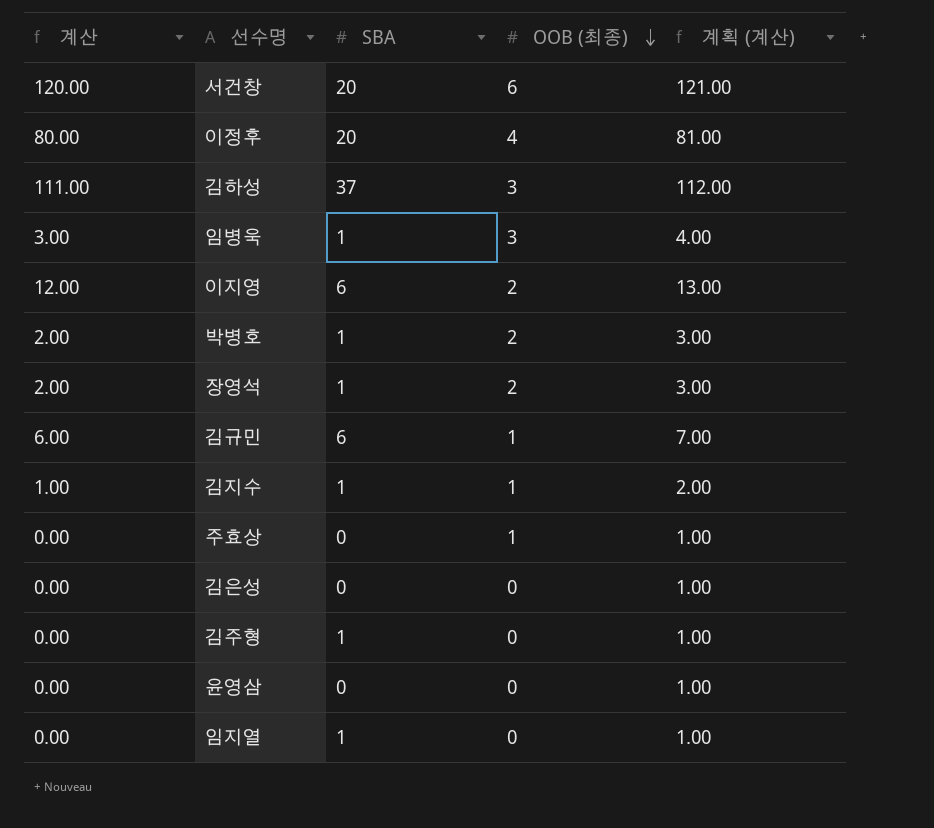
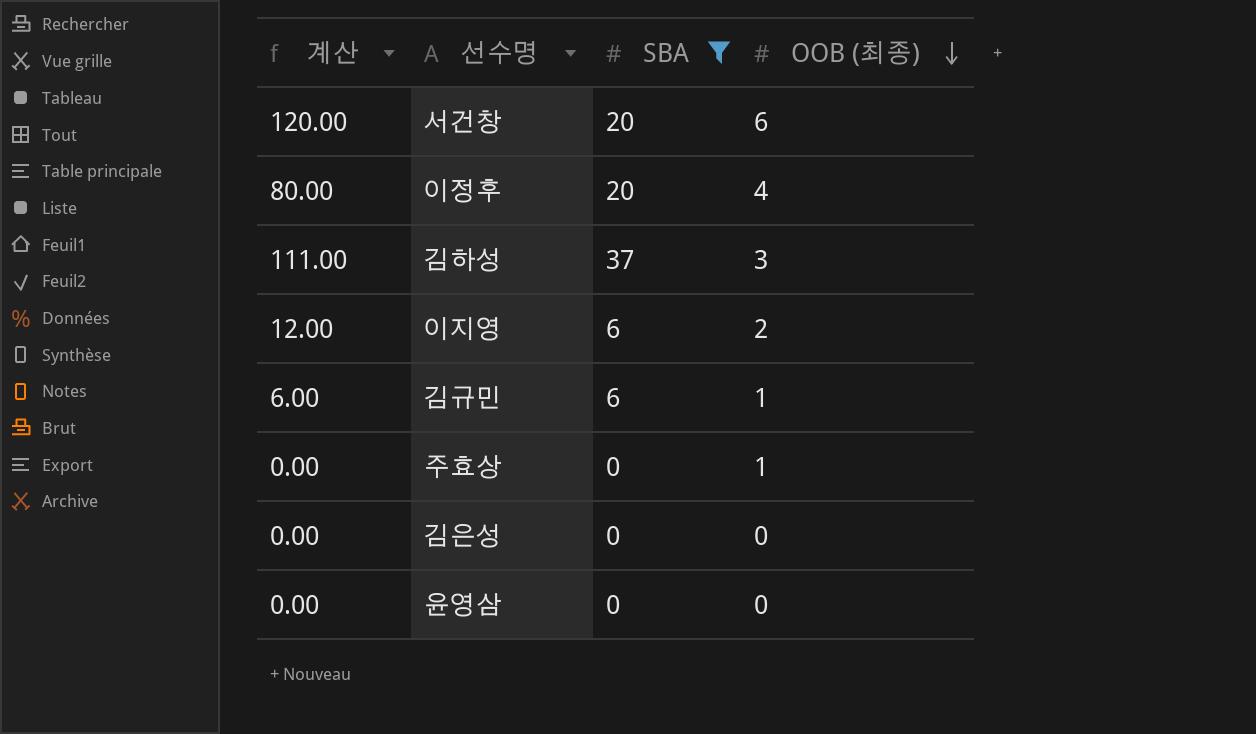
filter: none -> SBA != 1
column 계획 (계산) | formula: [계산] + 1 -> none

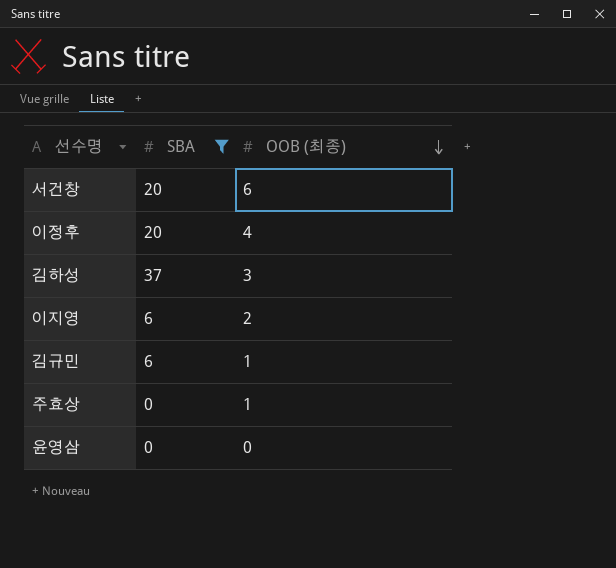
column 계산 | formula: [SBA] * [OOB (최종)] -> none
row 김은성: 0.00 | 0 | 0 -> none

